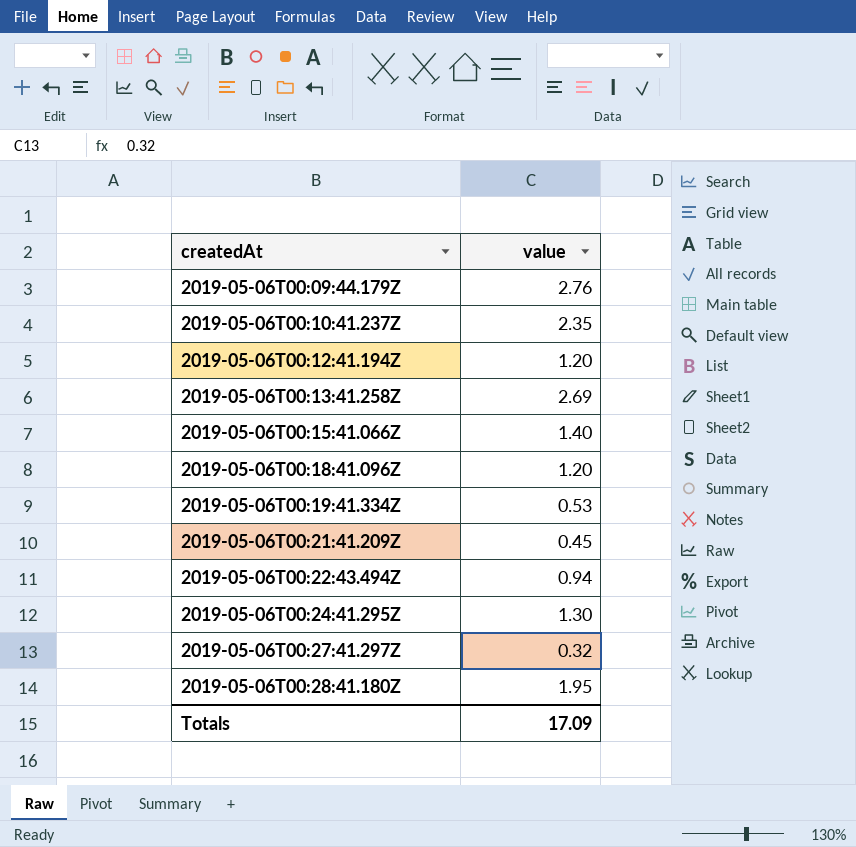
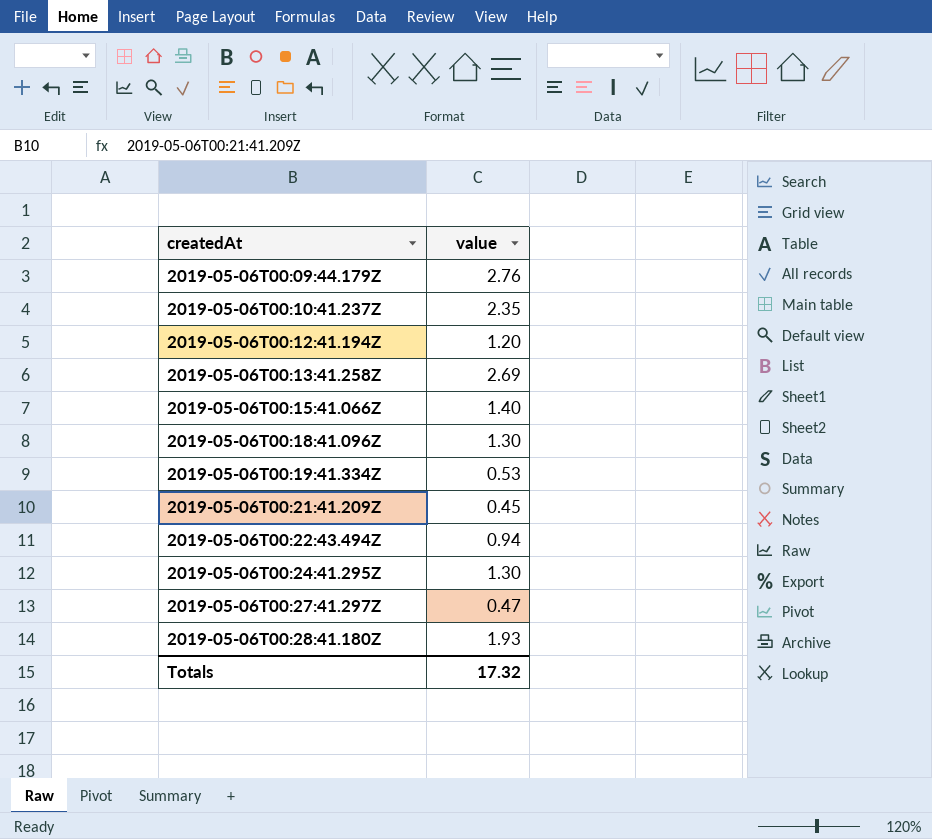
2019-05-06T00:18:41.096Z | value: 1.20 -> 1.30
2019-05-06T00:27:41.297Z | value: 0.32 -> 0.47
2019-05-06T00:28:41.180Z | value: 1.95 -> 1.93
Totals | value: 17.09 -> 17.32

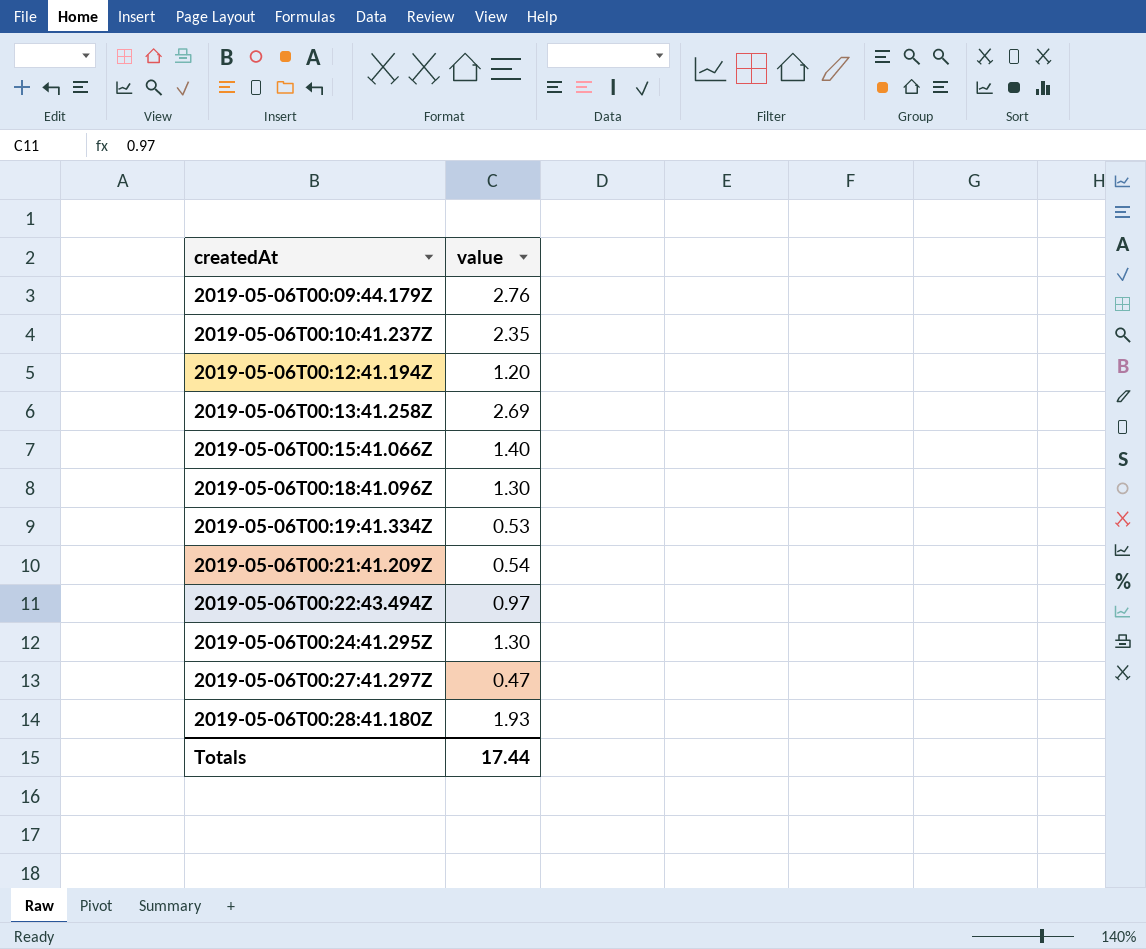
2019-05-06T00:21:41.209Z | value: 0.45 -> 0.54
2019-05-06T00:22:43.494Z | value: 0.94 -> 0.97
Totals | value: 17.32 -> 17.44

